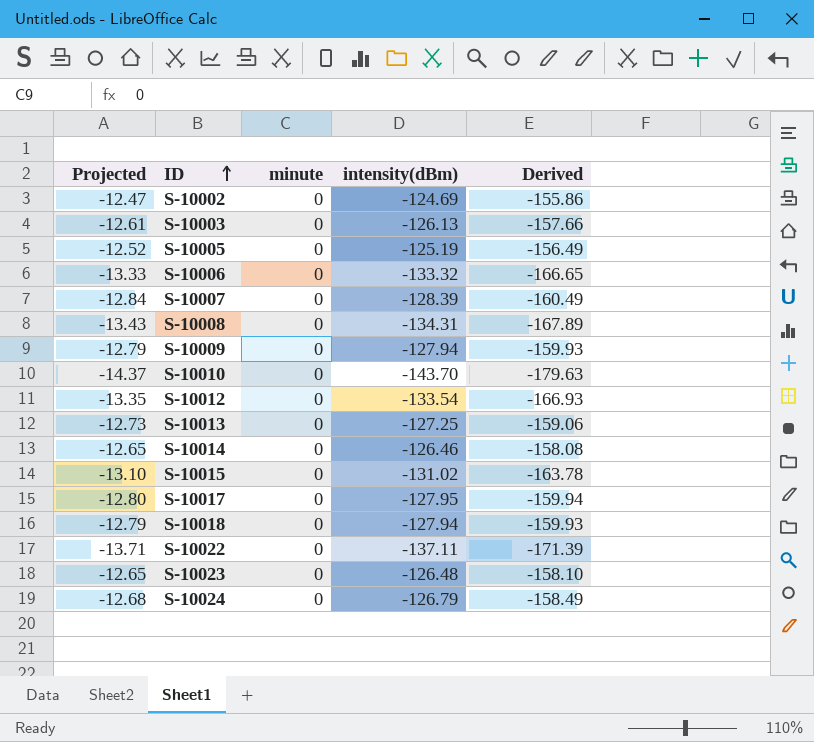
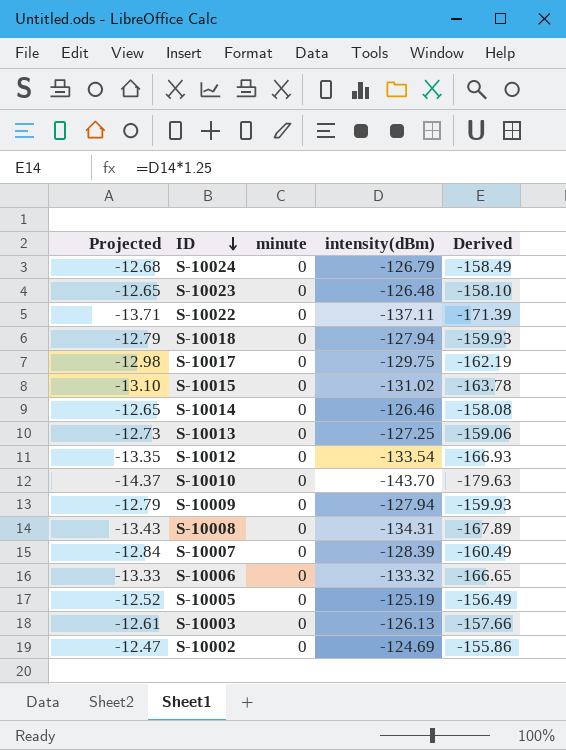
row order: ID ascending -> ID descending
S-10017 | Projected: -12.80 -> -12.98
S-10017 | intensity(dBm): -127.95 -> -129.75
S-10017 | Derived: -159.94 -> -162.19

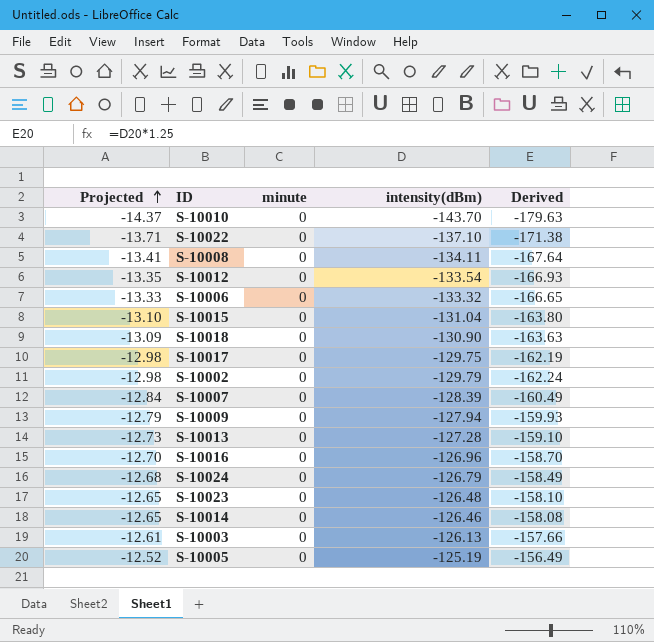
row order: ID descending -> Projected ascending
S-10022 | intensity(dBm): -137.11 -> -137.10
S-10022 | Derived: -171.39 -> -171.38
S-10008 | Projected: -13.43 -> -13.41
S-10008 | intensity(dBm): -134.31 -> -134.11
S-10008 | Derived: -167.89 -> -167.64
S-10015 | intensity(dBm): -131.02 -> -131.04
S-10015 | Derived: -163.78 -> -163.80
S-10018 | Projected: -12.79 -> -13.09
S-10018 | intensity(dBm): -127.94 -> -130.90
S-10018 | Derived: -159.93 -> -163.63
S-10002 | Projected: -12.47 -> -12.98
S-10002 | intensity(dBm): -124.69 -> -129.79
S-10002 | Derived: -155.86 -> -162.24
S-10013 | intensity(dBm): -127.25 -> -127.28
S-10013 | Derived: -159.06 -> -159.10
row S-10016: none -> -12.70 | 0 | -126.96 | -158.70

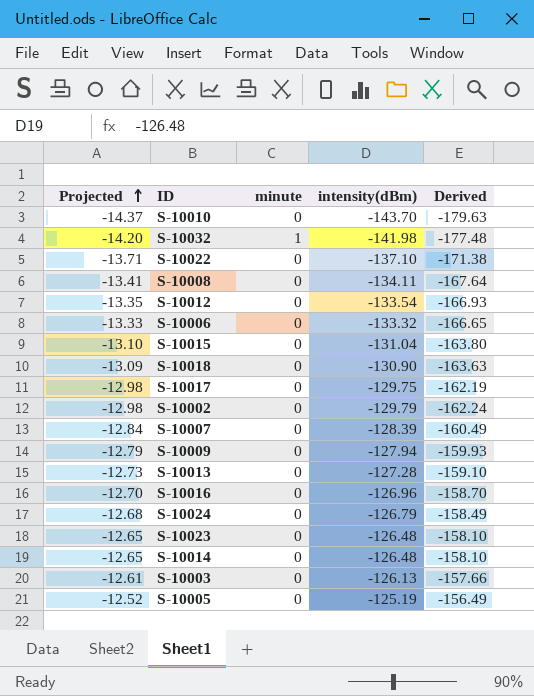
row S-10032: none -> -14.20 | 1 | -141.98 | -177.48
S-10014 | intensity(dBm): -126.46 -> -126.48
S-10014 | Derived: -158.08 -> -158.10

